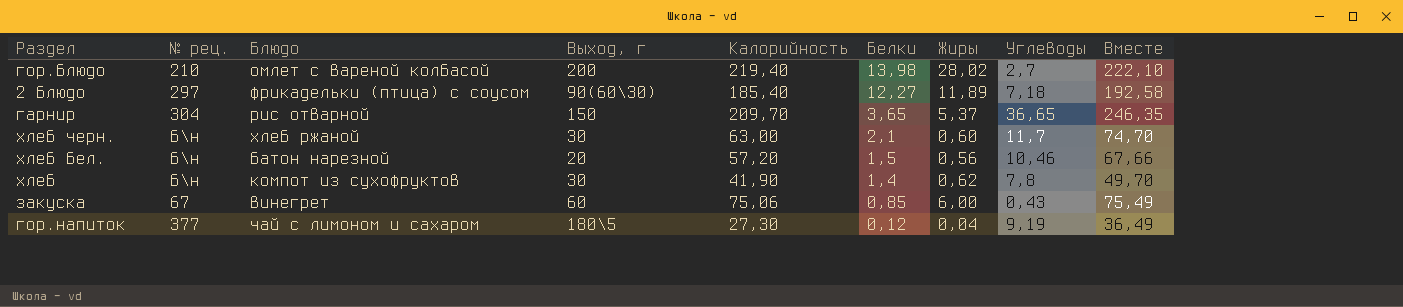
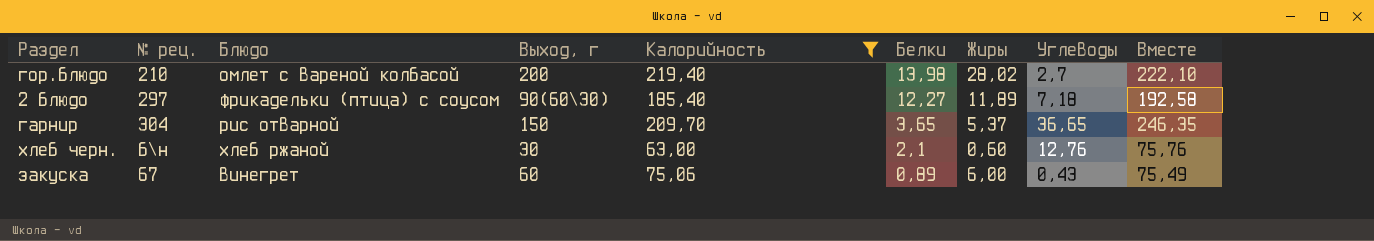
filter: none -> Калорийность >= 63,00
хлеб черн. | Углеводы: 11,7 -> 12,76
хлеб черн. | Вместе: 74,70 -> 75,76
закуска | Белки: 0,85 -> 0,89

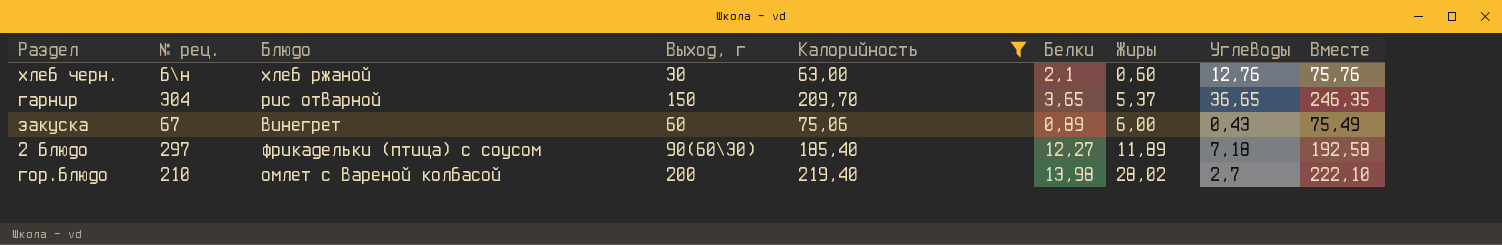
row order: Белки descending -> Жиры ascending

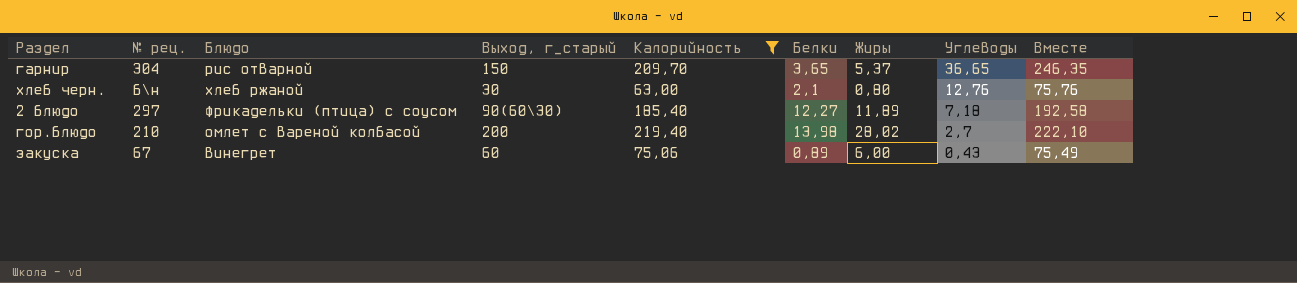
row order: Жиры ascending -> Углеводы descending
column name: Выход, г -> Выход, г_старый
хлеб черн. | Жиры: 0,60 -> 0,80

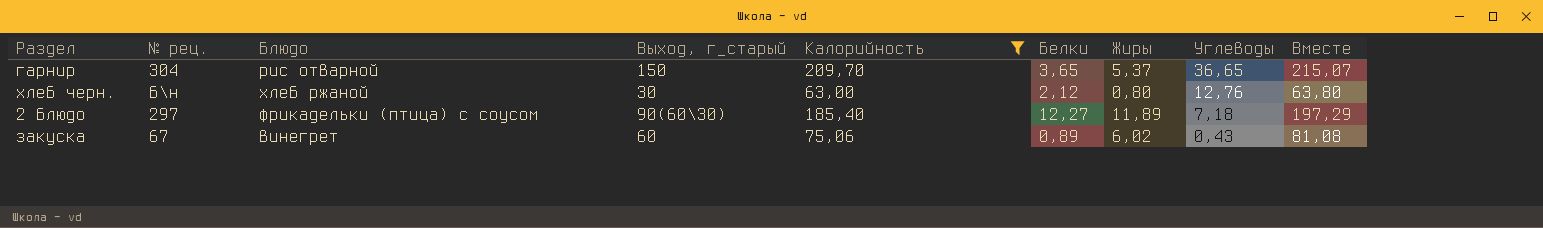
column Вместе | formula: [Калорийность] + [Углеводы] -> [Калорийность] + [Жиры]
row гор.блюдо: 210 | омлет с вареной колбасой | 200 | 219,40 | 13,98 | 28,02 | 2,7 | 222,10 -> none
хлеб черн. | Белки: 2,1 -> 2,12
закуска | Жиры: 6,00 -> 6,02

